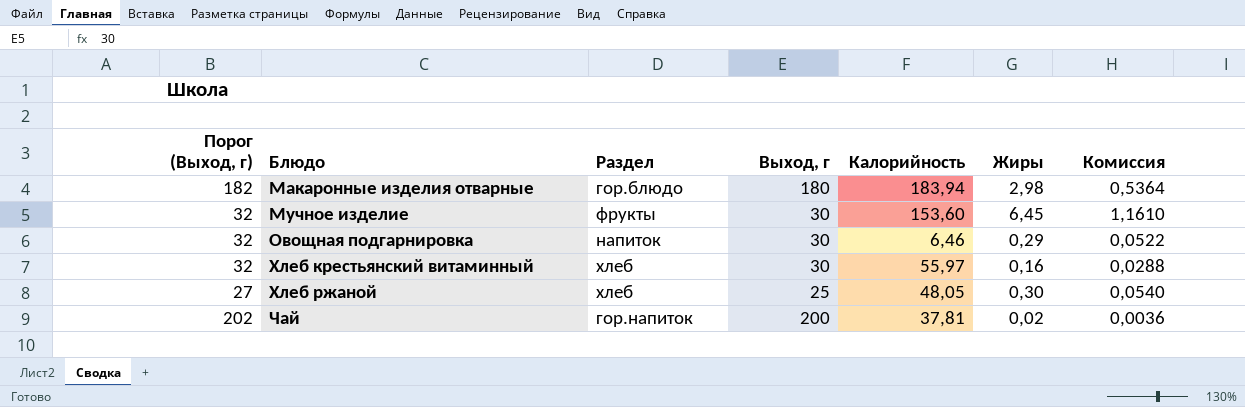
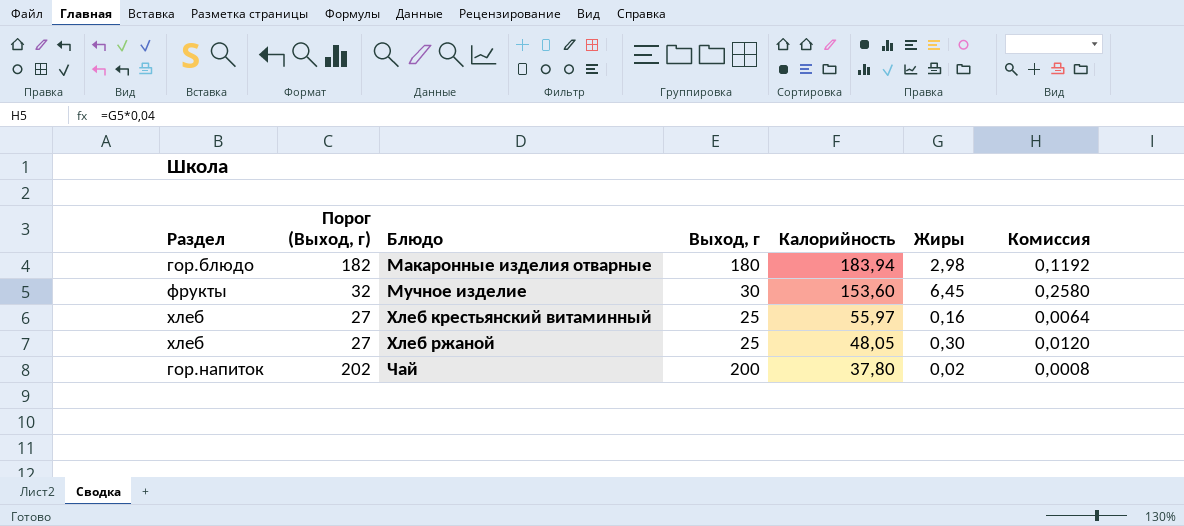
column Раздел | position: 3 -> 1
column Комиссия | formula: [Жиры] * 0,18 -> [Жиры] * 0,04
row Овощная подгарнировка: 32 | напиток | 30 | 6,46 | 0,29 | 0,0522 -> none
Хлеб крестьянский витаминный | Порог (Выход, г): 32 -> 27
Хлеб крестьянский витаминный | Выход, г: 30 -> 25
Чай | Калорийность: 37,81 -> 37,80

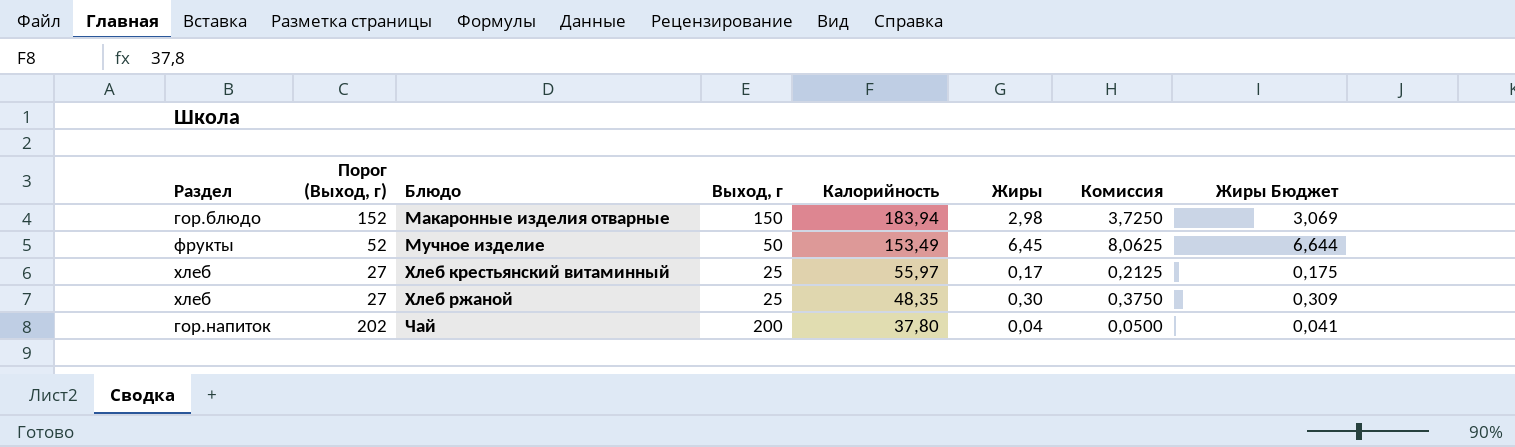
column Комиссия | formula: [Жиры] * 0,04 -> [Жиры] * 1,25
column Жиры Бюджет | formula: none -> [Жиры] * 1,03
Макаронные изделия отварные | Порог (Выход, г): 182 -> 152
Макаронные изделия отварные | Выход, г: 180 -> 150
Мучное изделие | Порог (Выход, г): 32 -> 52
Мучное изделие | Выход, г: 30 -> 50
Мучное изделие | Калорийность: 153,60 -> 153,49
Хлеб крестьянский витаминный | Жиры: 0,16 -> 0,17
Хлеб ржаной | Калорийность: 48,05 -> 48,35
Чай | Жиры: 0,02 -> 0,04

